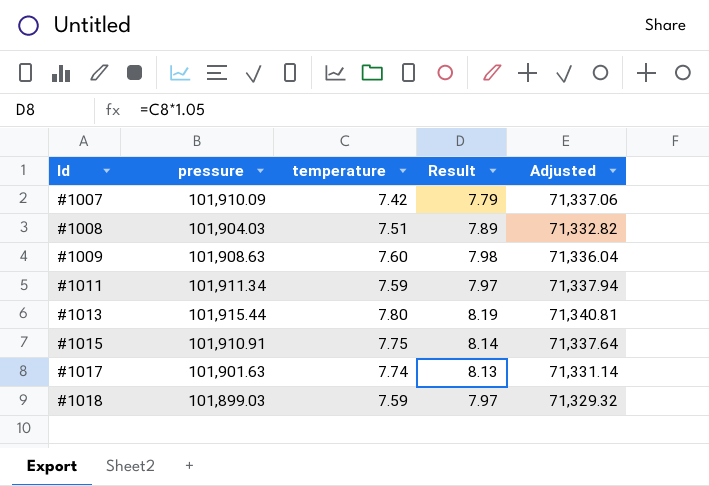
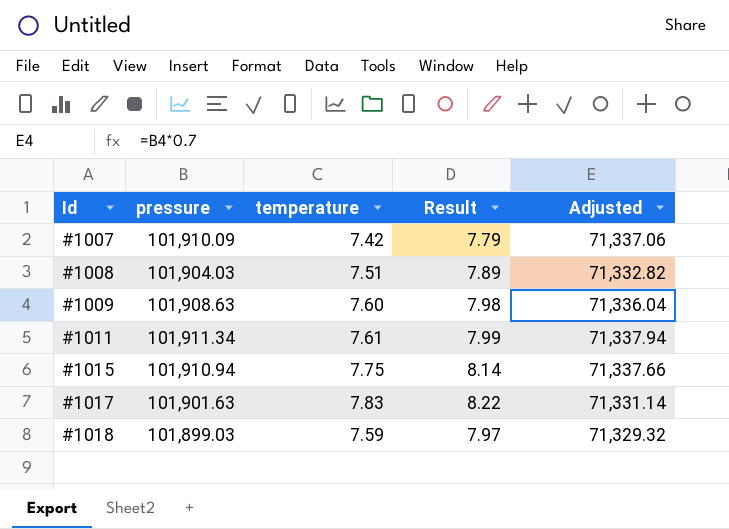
row #1013: 101,915.44 | 7.80 | 8.19 | 71,340.81 -> none
#1011 | temperature: 7.59 -> 7.61
#1011 | Result: 7.97 -> 7.99
#1015 | pressure: 101,910.91 -> 101,910.94
#1015 | Adjusted: 71,337.64 -> 71,337.66
#1017 | temperature: 7.74 -> 7.83
#1017 | Result: 8.13 -> 8.22

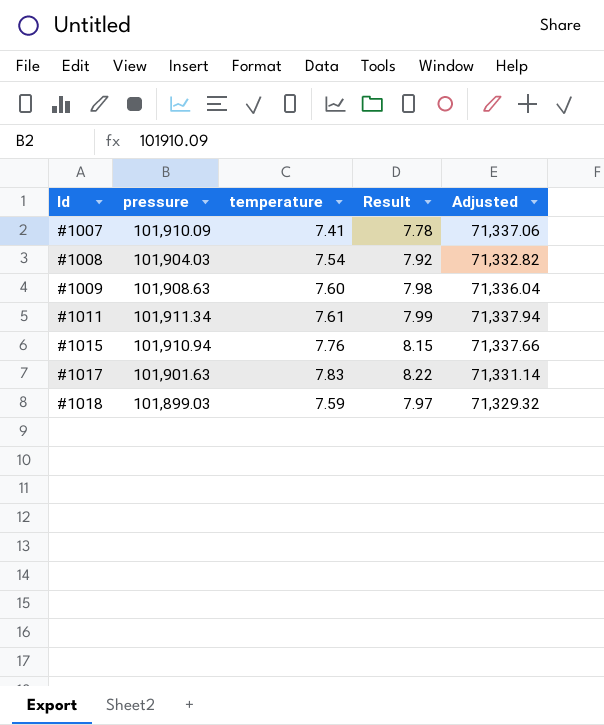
#1007 | temperature: 7.42 -> 7.41
#1007 | Result: 7.79 -> 7.78
#1008 | temperature: 7.51 -> 7.54
#1008 | Result: 7.89 -> 7.92
#1015 | temperature: 7.75 -> 7.76
#1015 | Result: 8.14 -> 8.15

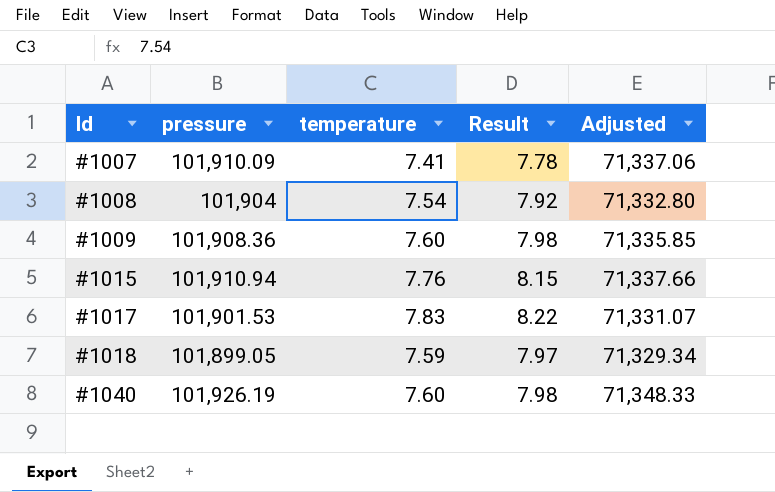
row #1011: 101,911.34 | 7.61 | 7.99 | 71,337.94 -> none
#1008 | pressure: 101,904.03 -> 101,904
#1008 | Adjusted: 71,332.82 -> 71,332.80
#1009 | pressure: 101,908.63 -> 101,908.36
#1009 | Adjusted: 71,336.04 -> 71,335.85
#1017 | pressure: 101,901.63 -> 101,901.53
#1017 | Adjusted: 71,331.14 -> 71,331.07
#1018 | pressure: 101,899.03 -> 101,899.05
#1018 | Adjusted: 71,329.32 -> 71,329.34
row #1040: none -> 101,926.19 | 7.60 | 7.98 | 71,348.33

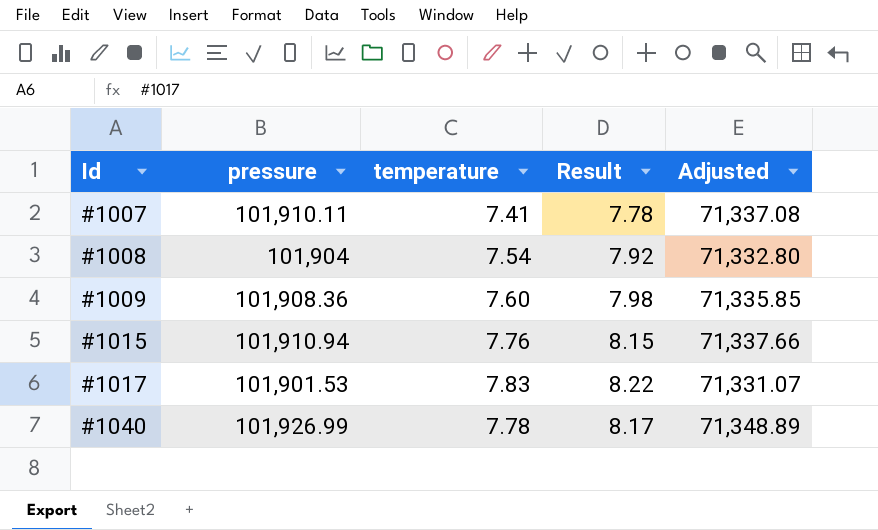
row #1018: 101,899.05 | 7.59 | 7.97 | 71,329.34 -> none
#1007 | pressure: 101,910.09 -> 101,910.11
#1007 | Adjusted: 71,337.06 -> 71,337.08
#1040 | pressure: 101,926.19 -> 101,926.99
#1040 | temperature: 7.60 -> 7.78
#1040 | Result: 7.98 -> 8.17
#1040 | Adjusted: 71,348.33 -> 71,348.89

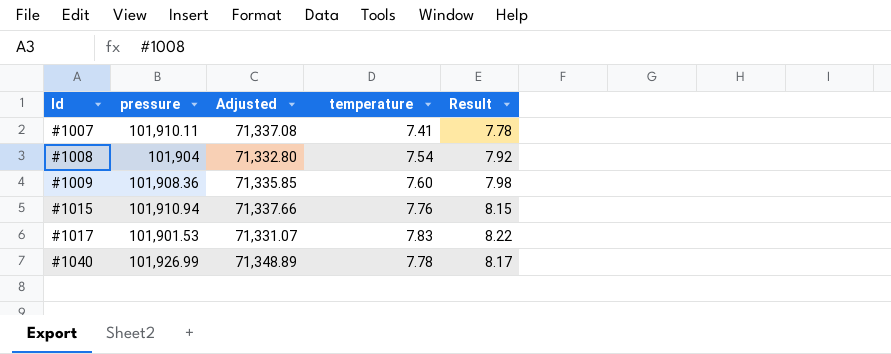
column Adjusted | position: 5 -> 3

